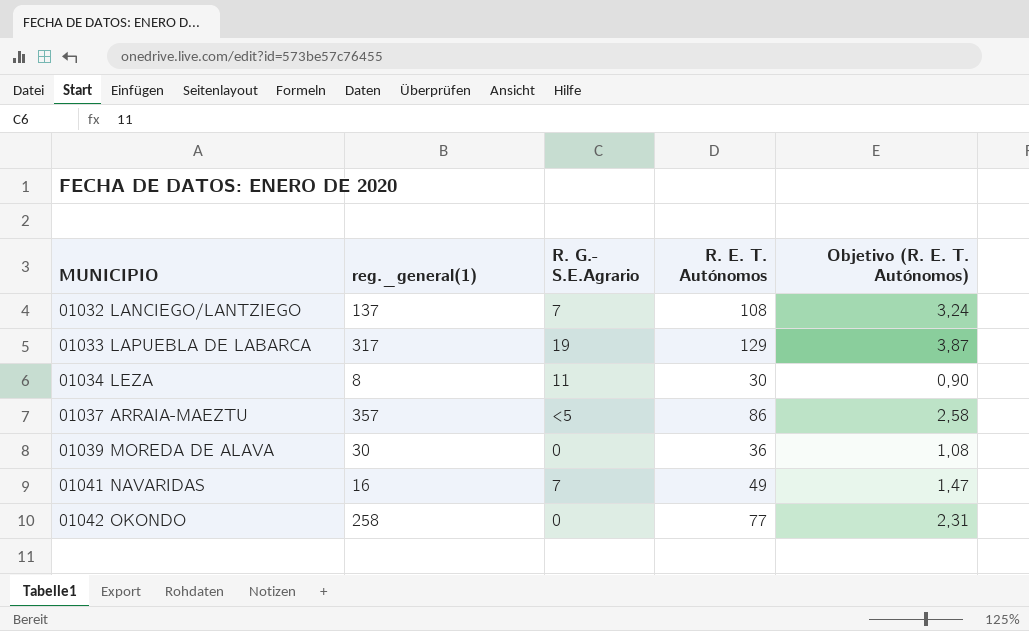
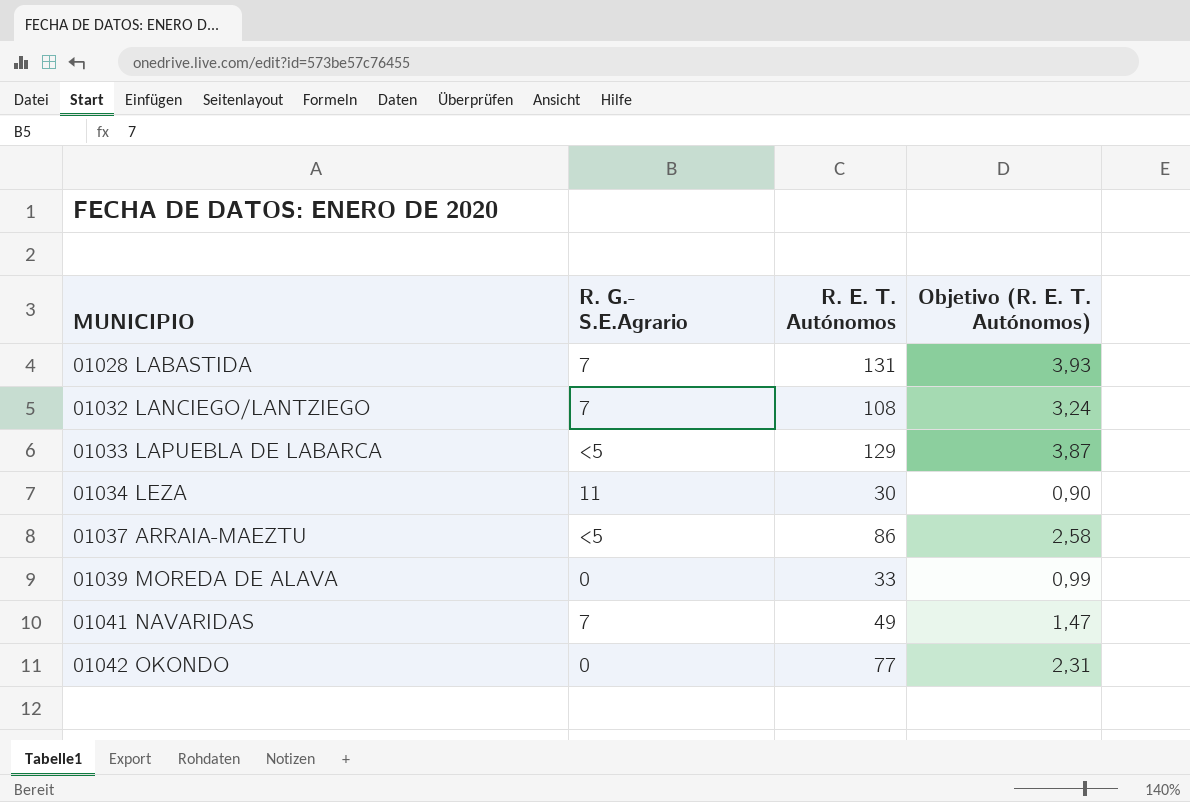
column reg._general(1) | position: 2 -> none
row 01028 LABASTIDA: none -> 7 | 131 | 3,93
01033 LAPUEBLA DE LABARCA | R. G.- S.E.Agrario: 19 -> <5
01039 MOREDA DE ALAVA | R. E. T. Autónomos: 36 -> 33
01039 MOREDA DE ALAVA | Objetivo (R. E. T. Autónomos): 1,08 -> 0,99

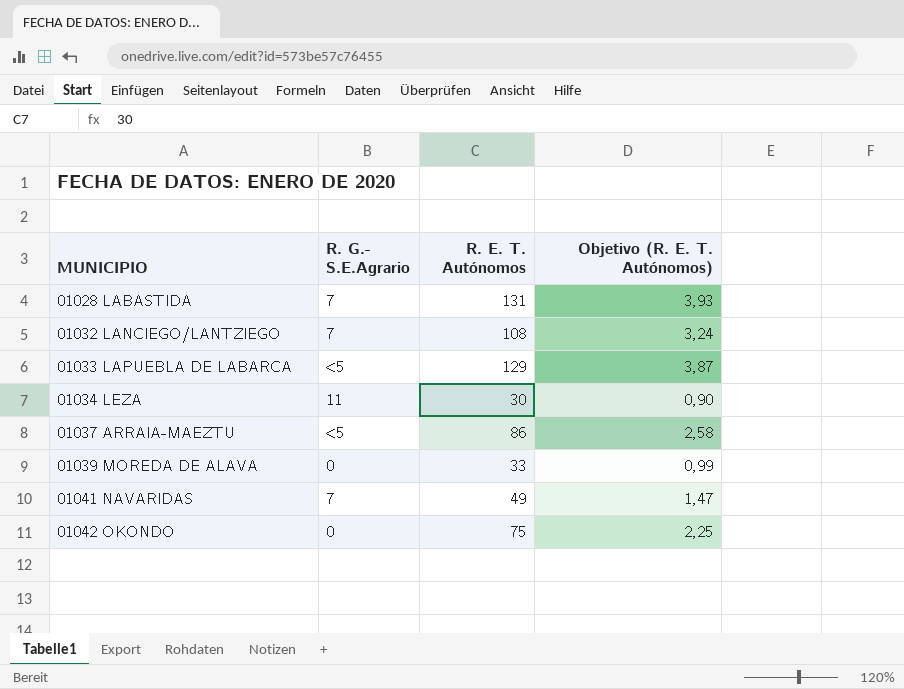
01042 OKONDO | R. E. T. Autónomos: 77 -> 75
01042 OKONDO | Objetivo (R. E. T. Autónomos): 2,31 -> 2,25

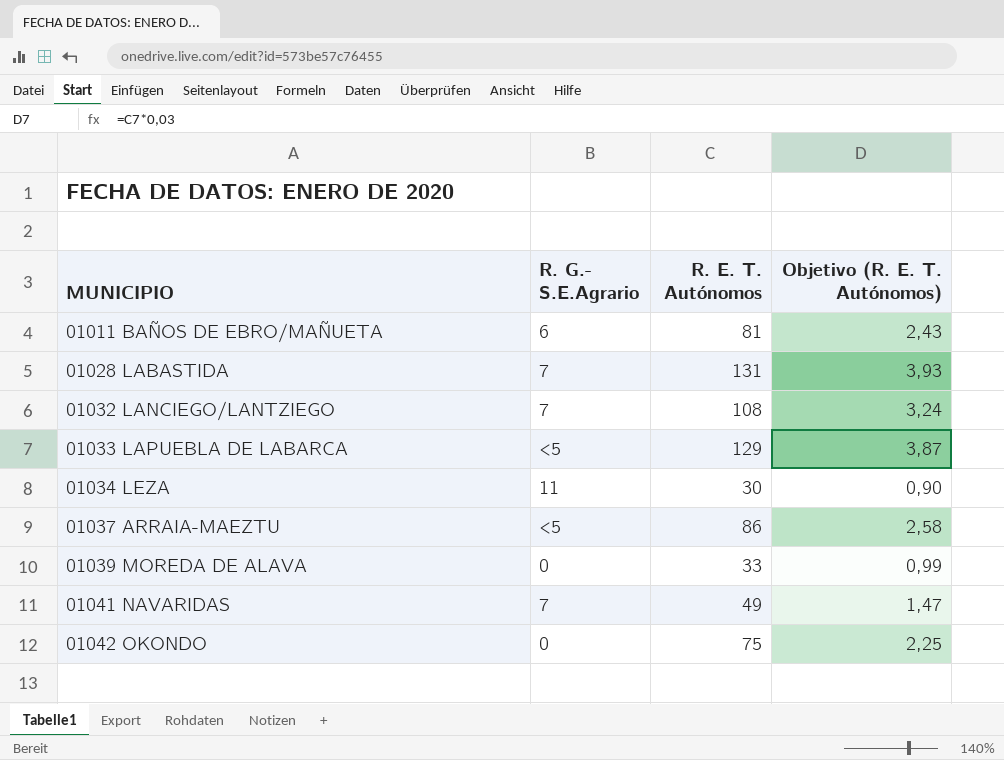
row 01011 BAÑOS DE EBRO/MAÑUETA: none -> 6 | 81 | 2,43

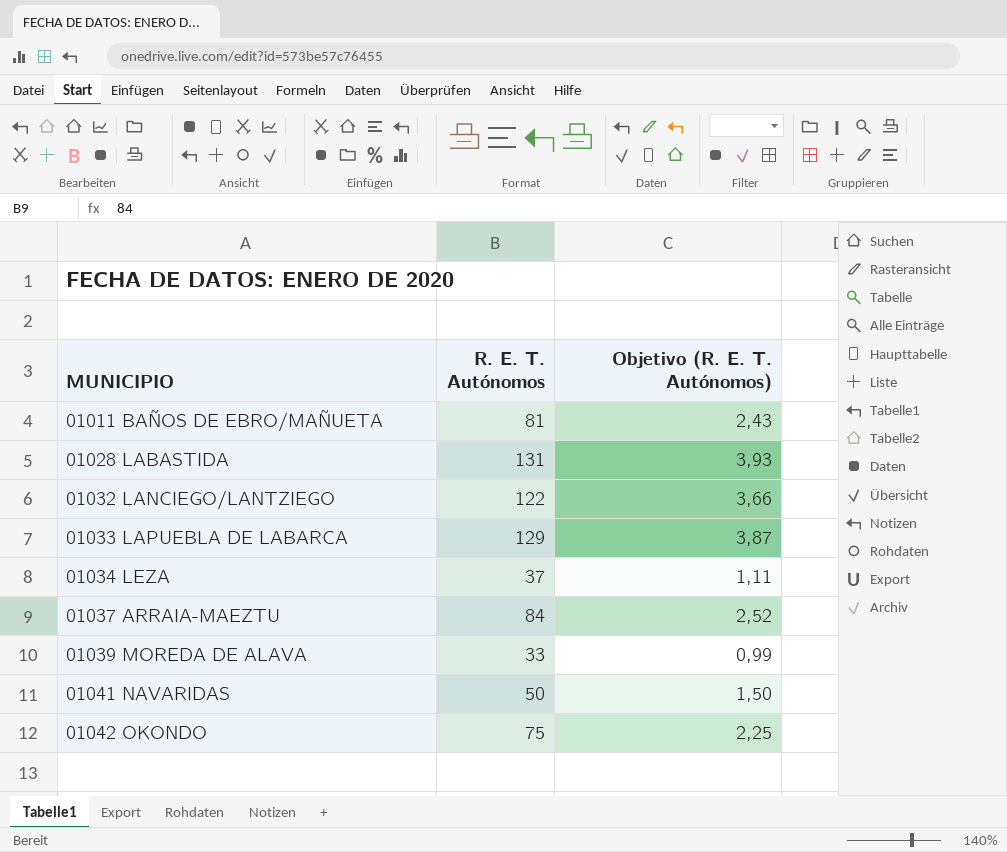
column R. G.- S.E.Agrario | position: 2 -> none
01032 LANCIEGO/LANTZIEGO | R. E. T. Autónomos: 108 -> 122
01032 LANCIEGO/LANTZIEGO | Objetivo (R. E. T. Autónomos): 3,24 -> 3,66
01034 LEZA | R. E. T. Autónomos: 30 -> 37
01034 LEZA | Objetivo (R. E. T. Autónomos): 0,90 -> 1,11
01037 ARRAIA-MAEZTU | R. E. T. Autónomos: 86 -> 84
01037 ARRAIA-MAEZTU | Objetivo (R. E. T. Autónomos): 2,58 -> 2,52
01041 NAVARIDAS | R. E. T. Autónomos: 49 -> 50
01041 NAVARIDAS | Objetivo (R. E. T. Autónomos): 1,47 -> 1,50

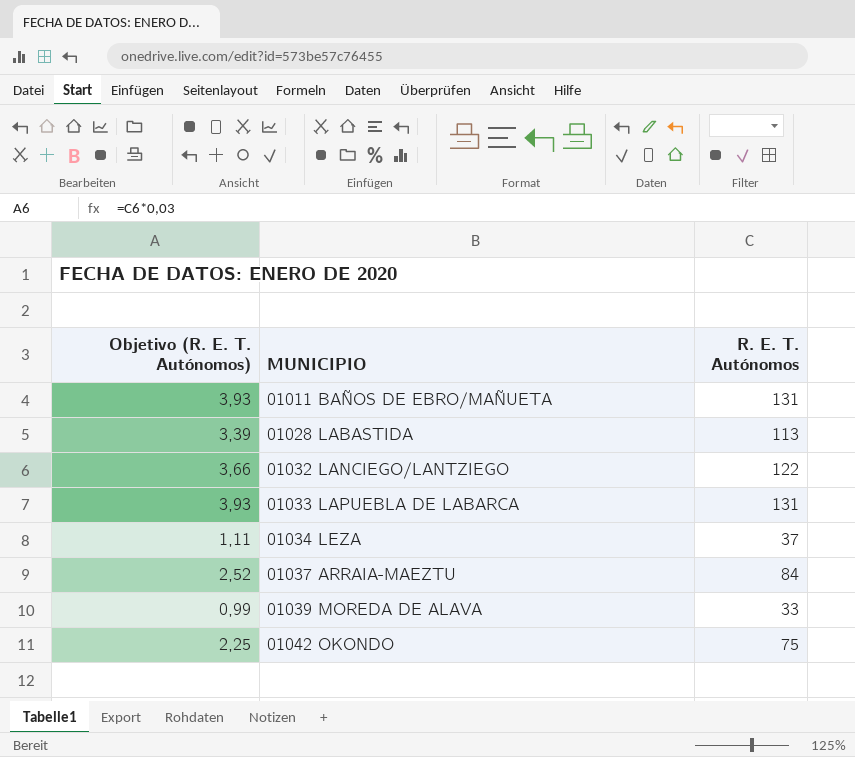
column Objetivo (R. E. T. Autónomos) | position: 3 -> 1
row 01041 NAVARIDAS: 50 | 1,50 -> none
01011 BAÑOS DE EBRO/MAÑUETA | Objetivo (R. E. T. Autónomos): 2,43 -> 3,93
01011 BAÑOS DE EBRO/MAÑUETA | R. E. T. Autónomos: 81 -> 131
01028 LABASTIDA | Objetivo (R. E. T. Autónomos): 3,93 -> 3,39
01028 LABASTIDA | R. E. T. Autónomos: 131 -> 113
01033 LAPUEBLA DE LABARCA | Objetivo (R. E. T. Autónomos): 3,87 -> 3,93
01033 LAPUEBLA DE LABARCA | R. E. T. Autónomos: 129 -> 131

